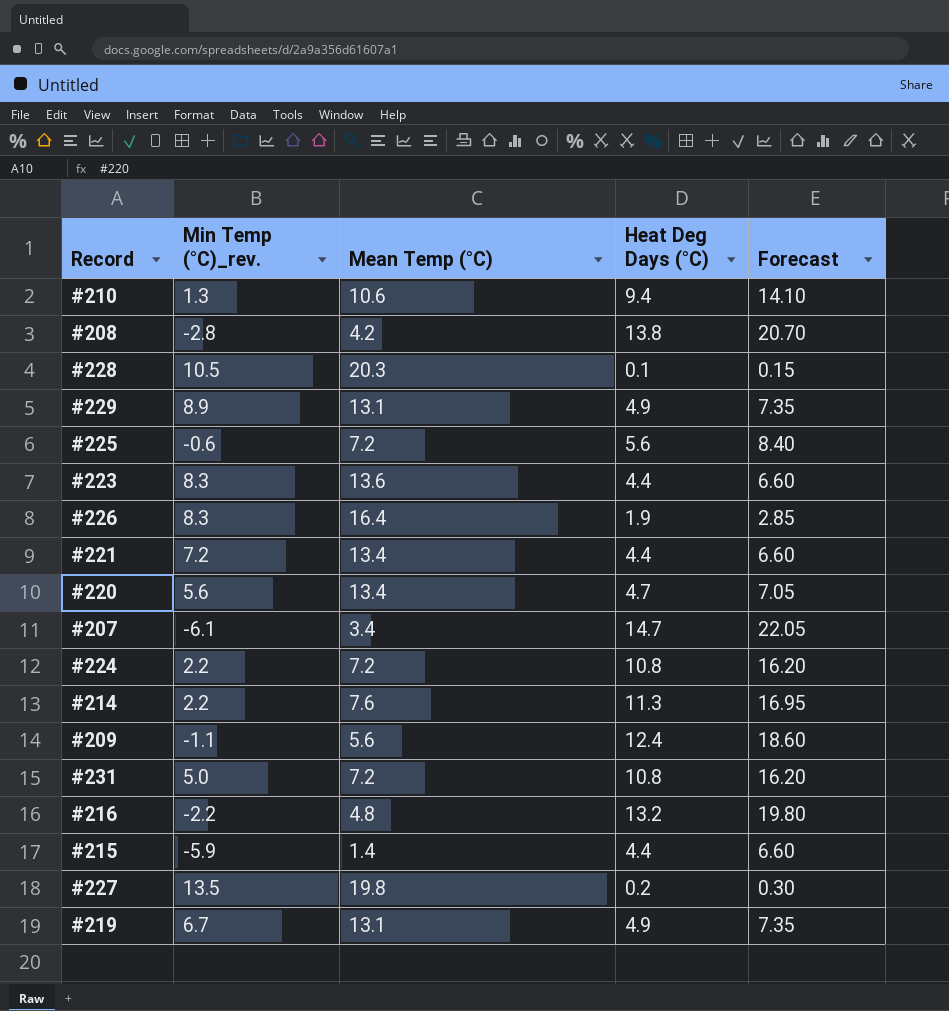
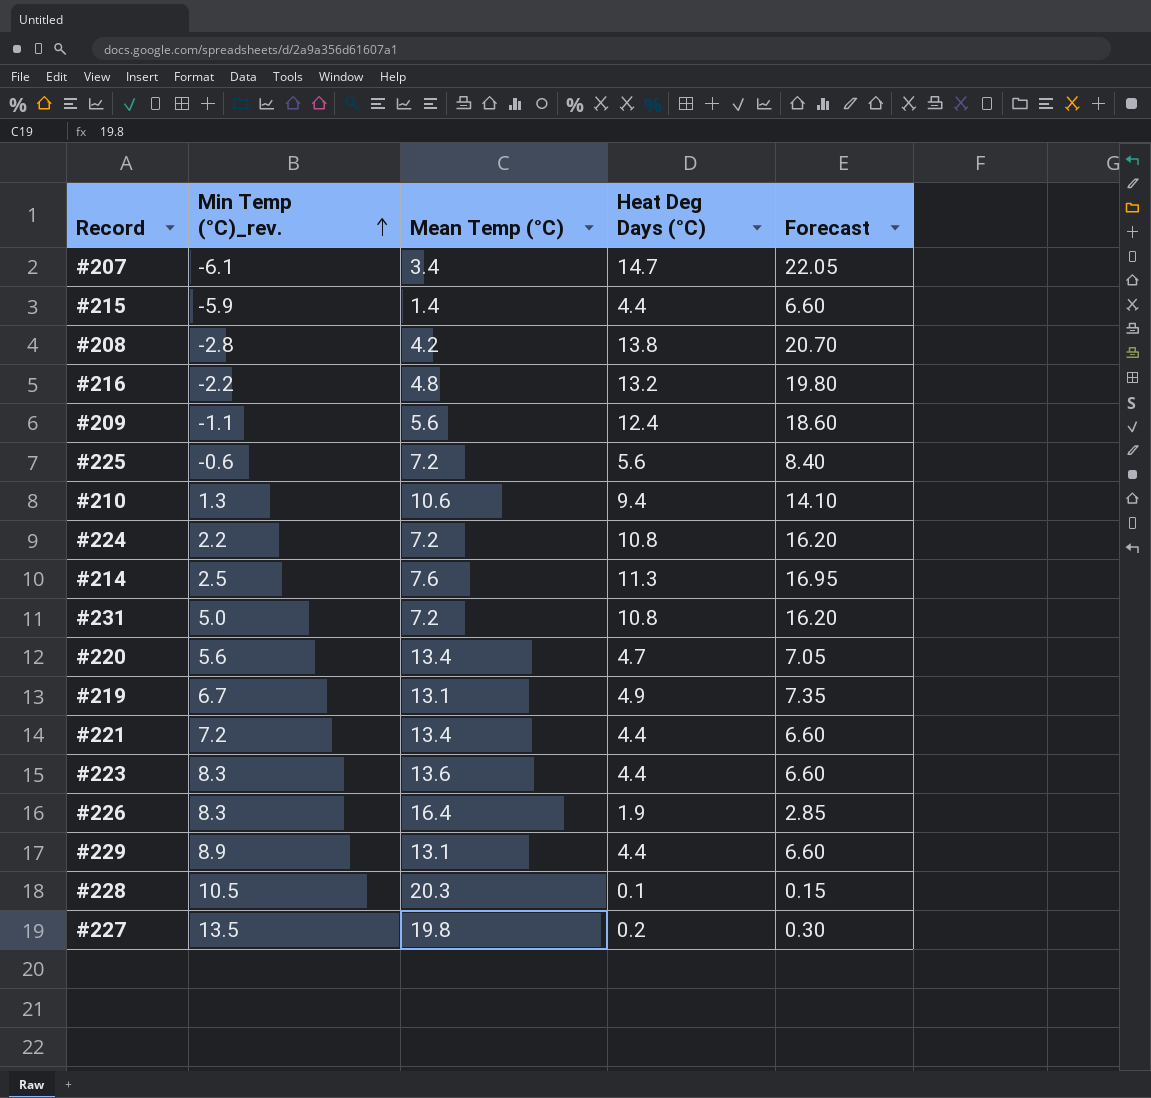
row order: none -> Min Temp (°C)_rev. ascending
#214 | Min Temp (°C)_rev.: 2.2 -> 2.5
#229 | Heat Deg Days (°C): 4.9 -> 4.4
#229 | Forecast: 7.35 -> 6.60

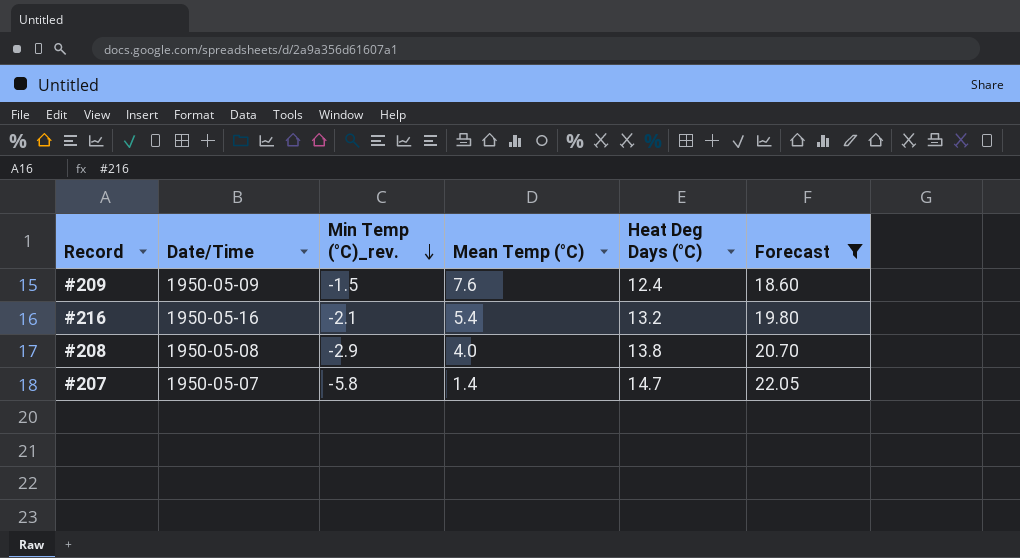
filter: none -> Forecast >= 18.60
row order: Min Temp (°C)_rev. ascending -> Min Temp (°C)_rev. descending
column Date/Time | position: none -> 2
#209 | Min Temp (°C)_rev.: -1.1 -> -1.5
#209 | Mean Temp (°C): 5.6 -> 7.6
#216 | Min Temp (°C)_rev.: -2.2 -> -2.1
#216 | Mean Temp (°C): 4.8 -> 5.4
#208 | Min Temp (°C)_rev.: -2.8 -> -2.9
#208 | Mean Temp (°C): 4.2 -> 4.0
#207 | Min Temp (°C)_rev.: -6.1 -> -5.8
#207 | Mean Temp (°C): 3.4 -> 1.4

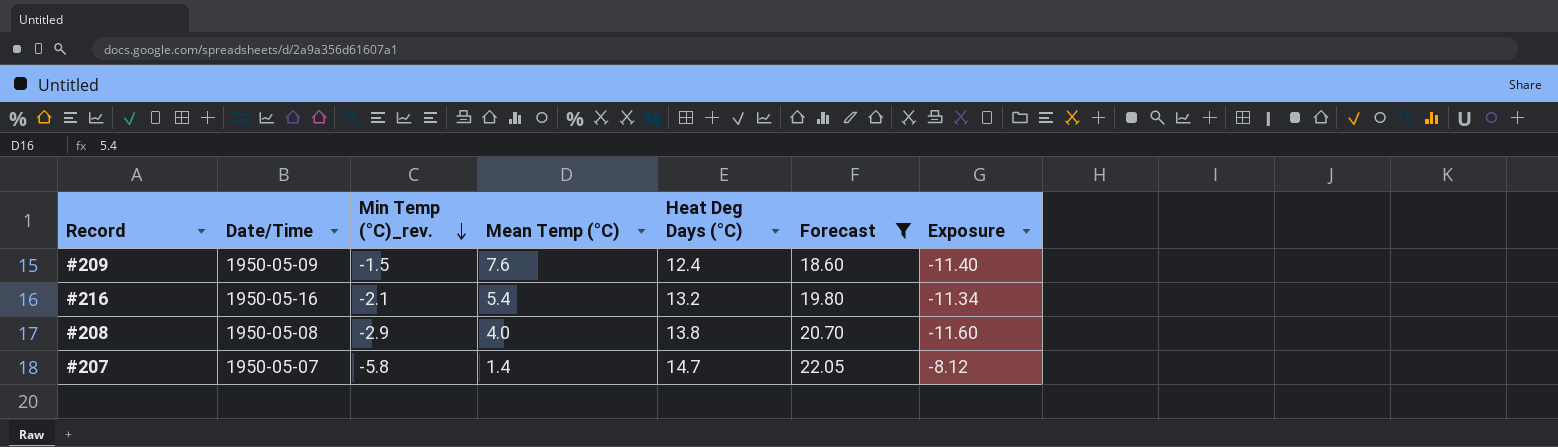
column Exposure | formula: none -> [Min Temp (°C)_rev.] * [Mean Temp (°C)]

